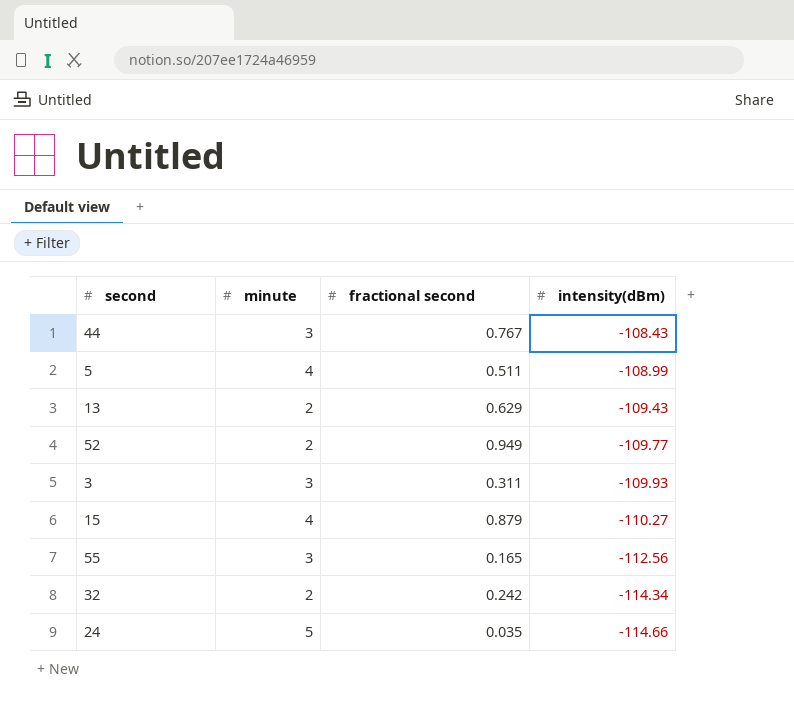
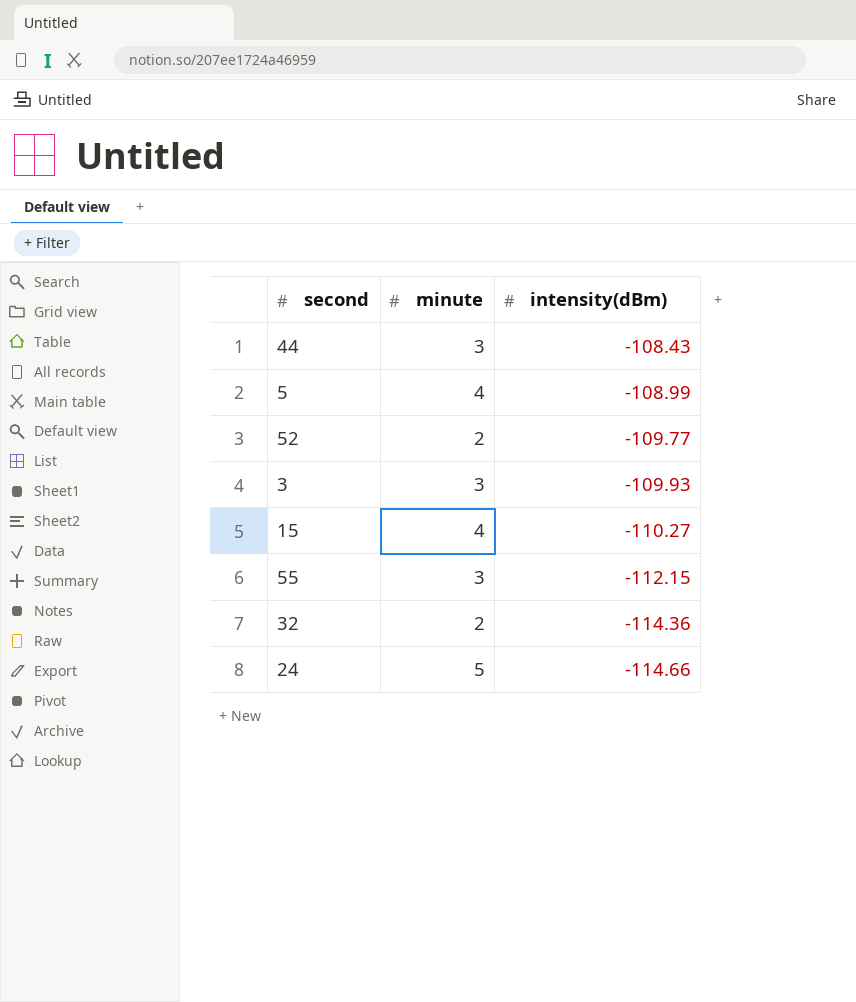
column fractional second | position: 3 -> none
row 13: 2 | 0.629 | -109.43 -> none
55 | intensity(dBm): -112.56 -> -112.15
32 | intensity(dBm): -114.34 -> -114.36

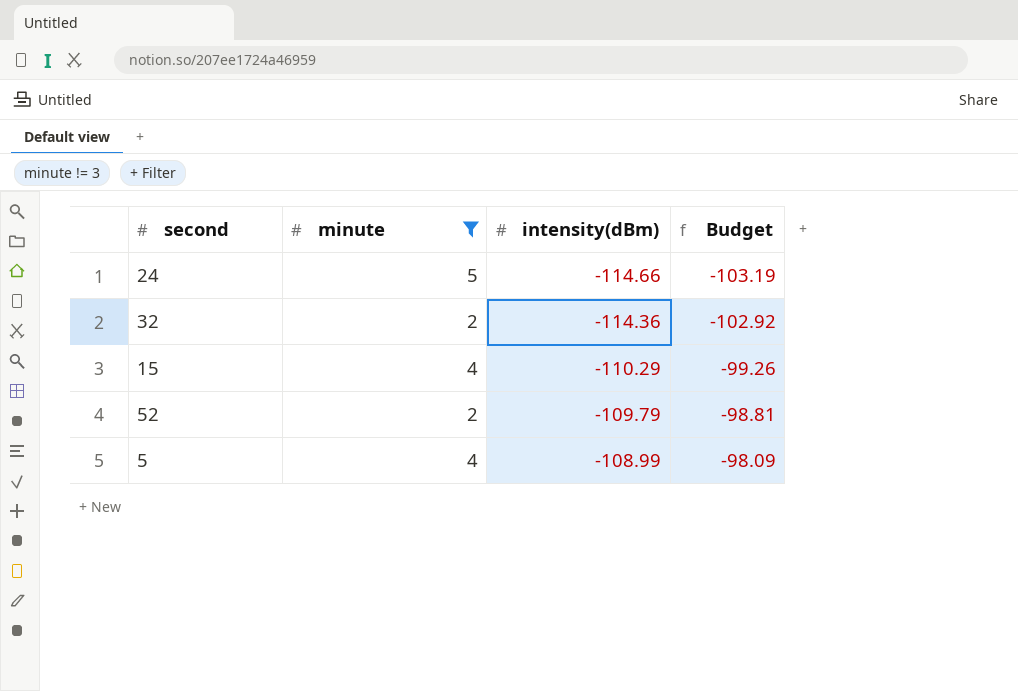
filter: none -> minute != 3
row order: intensity(dBm) descending -> intensity(dBm) ascending
column Budget | formula: none -> [intensity(dBm)] * 0.9
15 | intensity(dBm): -110.27 -> -110.29
52 | intensity(dBm): -109.77 -> -109.79

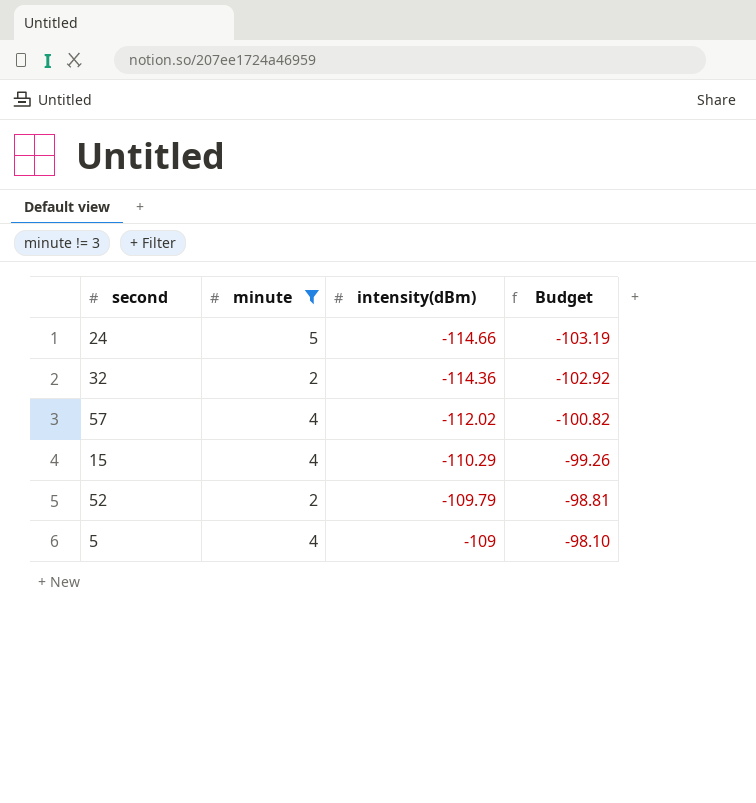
row 57: none -> 4 | -112.02 | -100.82
5 | intensity(dBm): -108.99 -> -109
5 | Budget: -98.09 -> -98.10

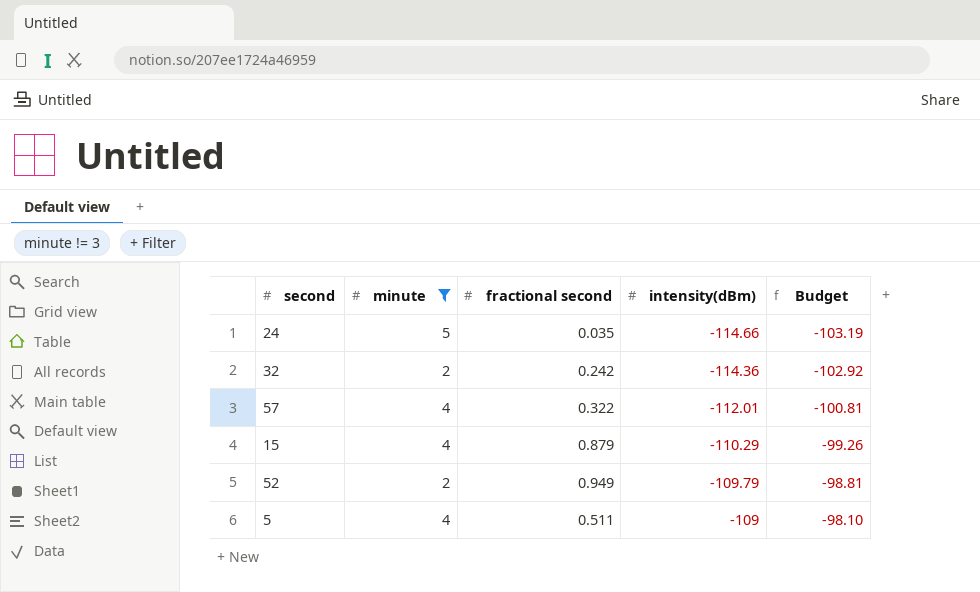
column fractional second | position: none -> 3
57 | intensity(dBm): -112.02 -> -112.01
57 | Budget: -100.82 -> -100.81

